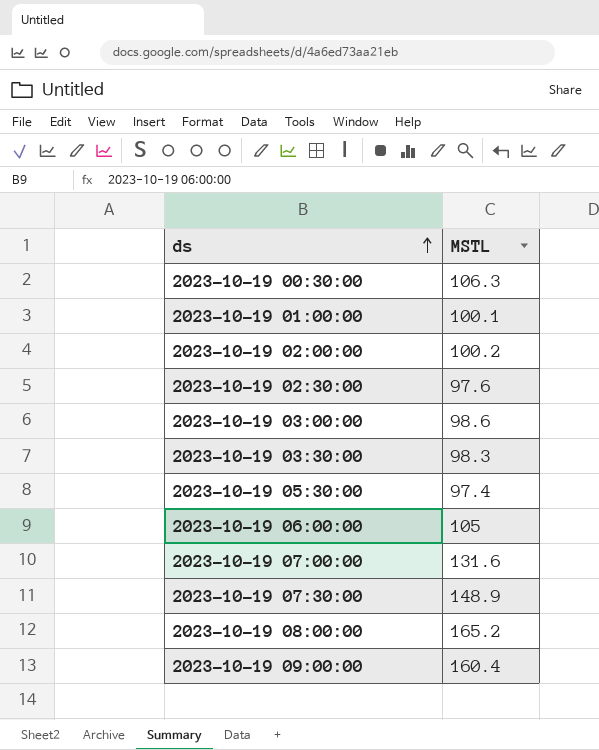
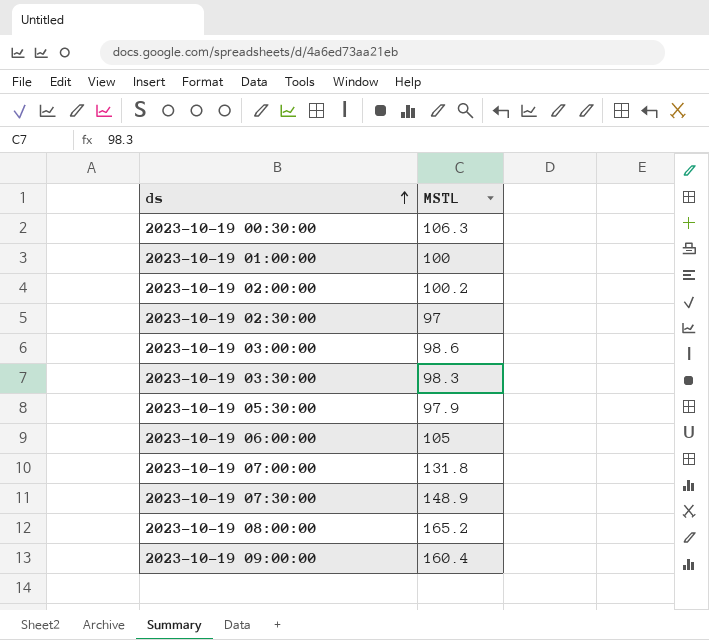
2023-10-19 01:00:00 | MSTL: 100.1 -> 100
2023-10-19 02:30:00 | MSTL: 97.6 -> 97
2023-10-19 05:30:00 | MSTL: 97.4 -> 97.9
2023-10-19 07:00:00 | MSTL: 131.6 -> 131.8

